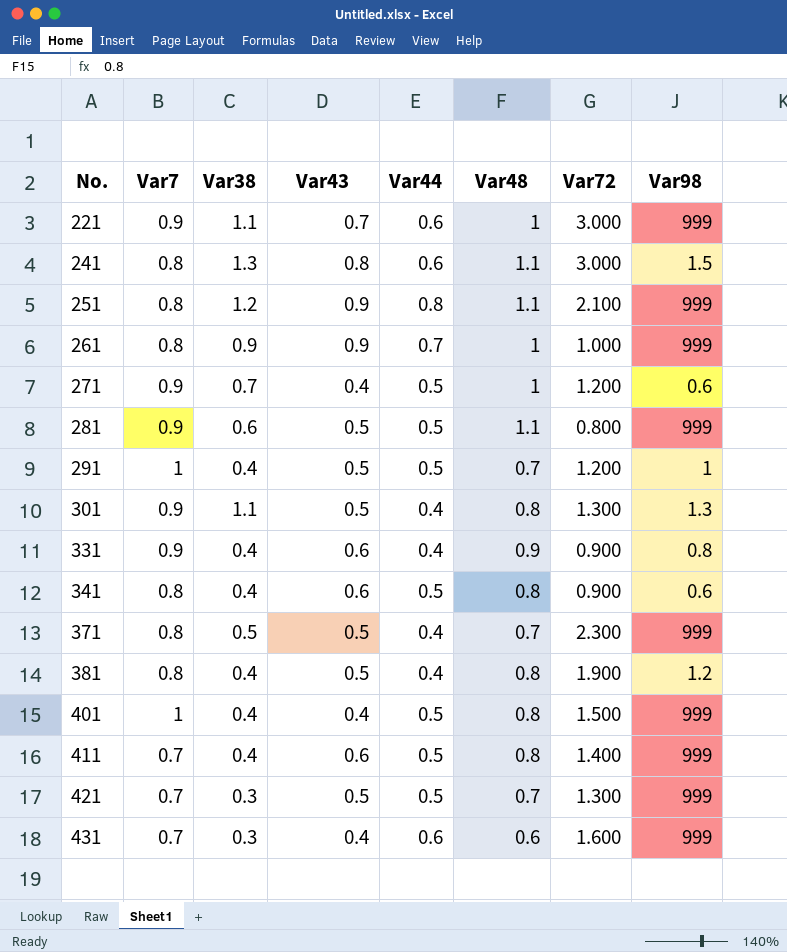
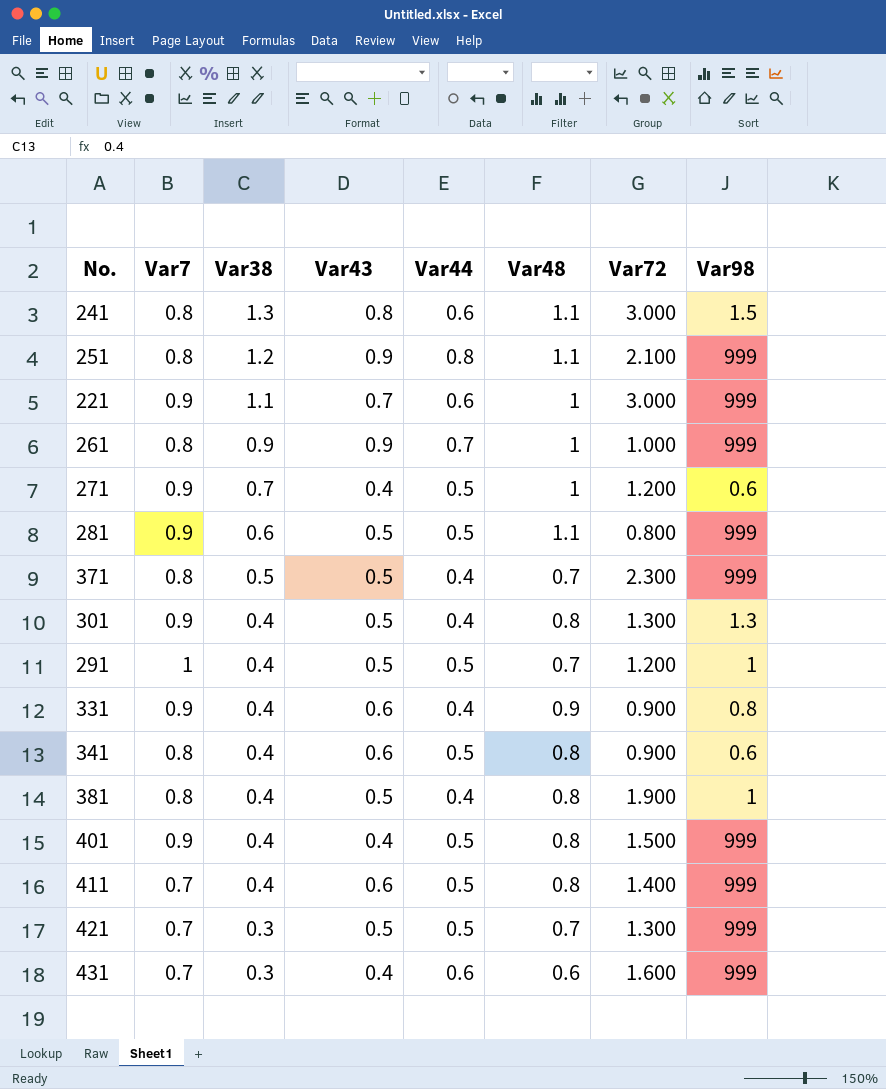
row order: No. ascending -> Var38 descending
301 | Var38: 1.1 -> 0.4
381 | Var98: 1.2 -> 1
401 | Var7: 1 -> 0.9

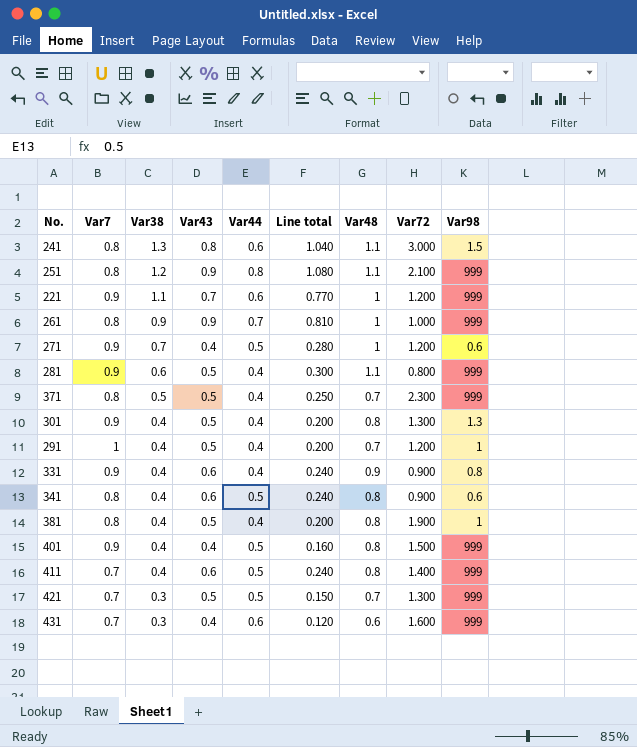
column Line total | formula: none -> [Var38] * [Var43]
221 | Var72: 3.000 -> 1.200
281 | Var44: 0.5 -> 0.4
291 | Var44: 0.5 -> 0.4

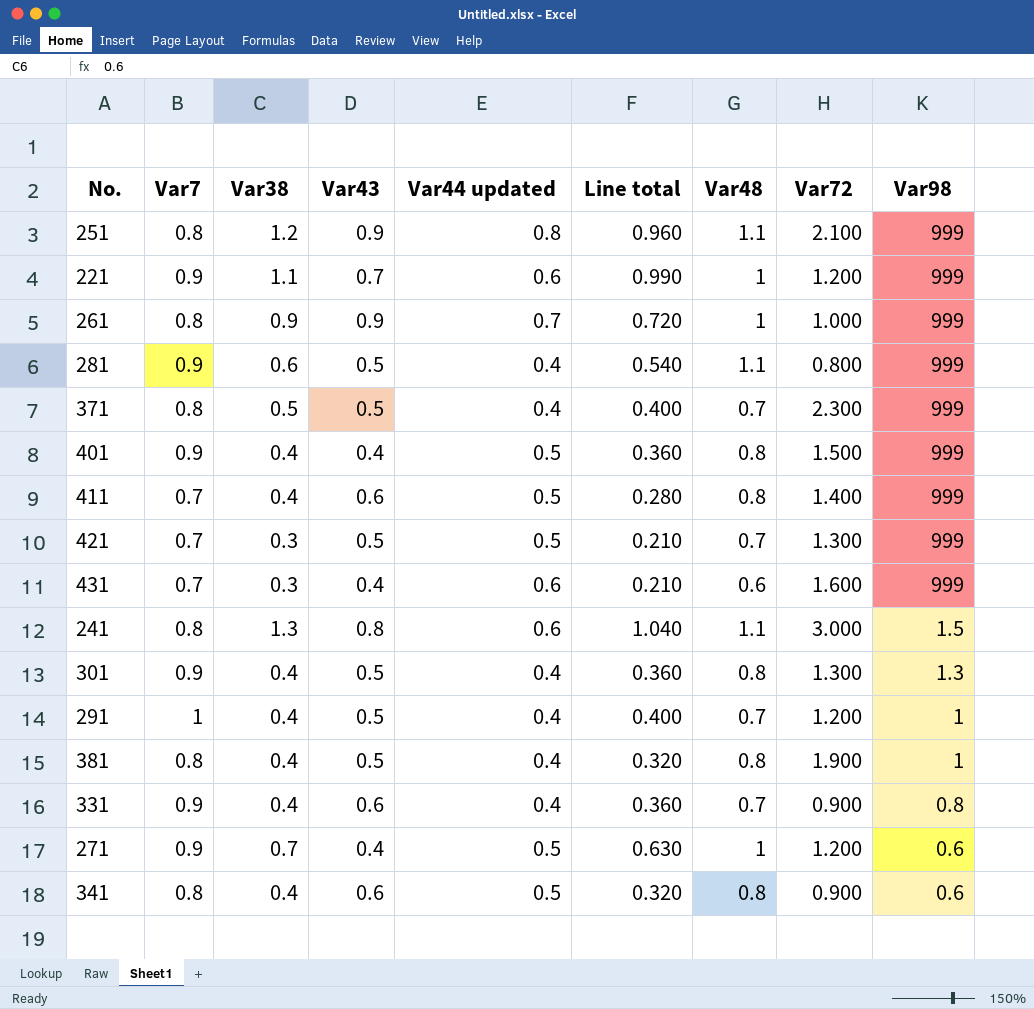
row order: Var38 descending -> Var98 descending
column name: Var44 -> Var44 updated
column Line total | formula: [Var38] * [Var43] -> [Var7] * [Var38]
331 | Var48: 0.9 -> 0.7

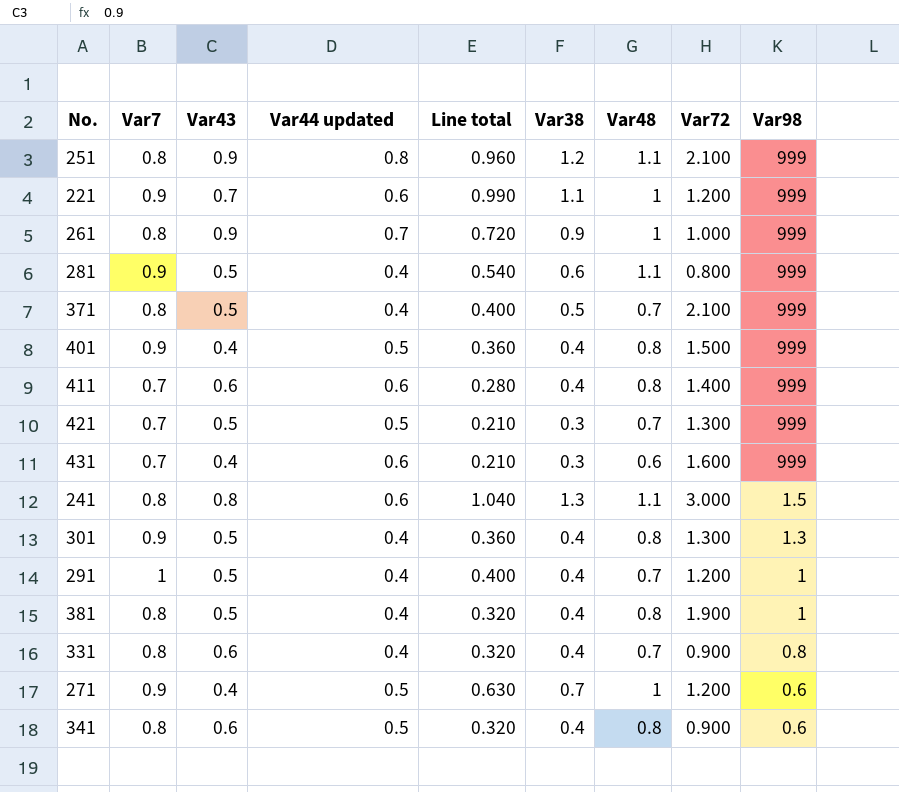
column Var38 | position: 3 -> 6
371 | Var72: 2.300 -> 2.100
411 | Var44 updated: 0.5 -> 0.6
331 | Var7: 0.9 -> 0.8
331 | Line total: 0.360 -> 0.320

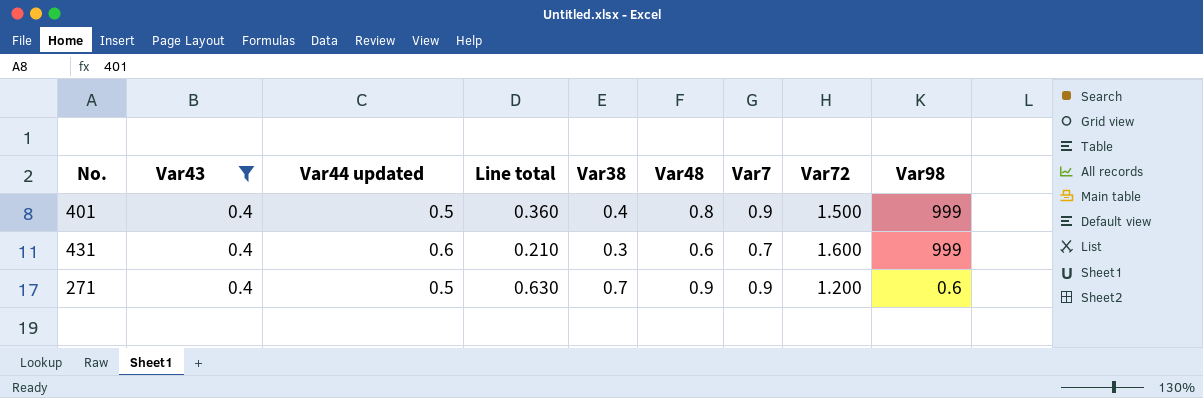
filter: none -> Var43 = 0.4
column Var7 | position: 2 -> 7
271 | Var48: 1 -> 0.9

